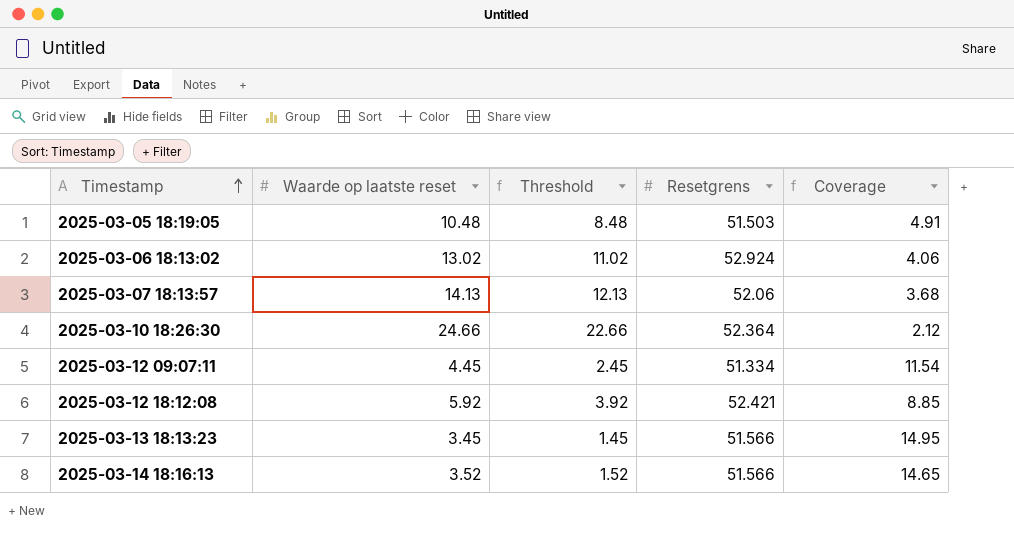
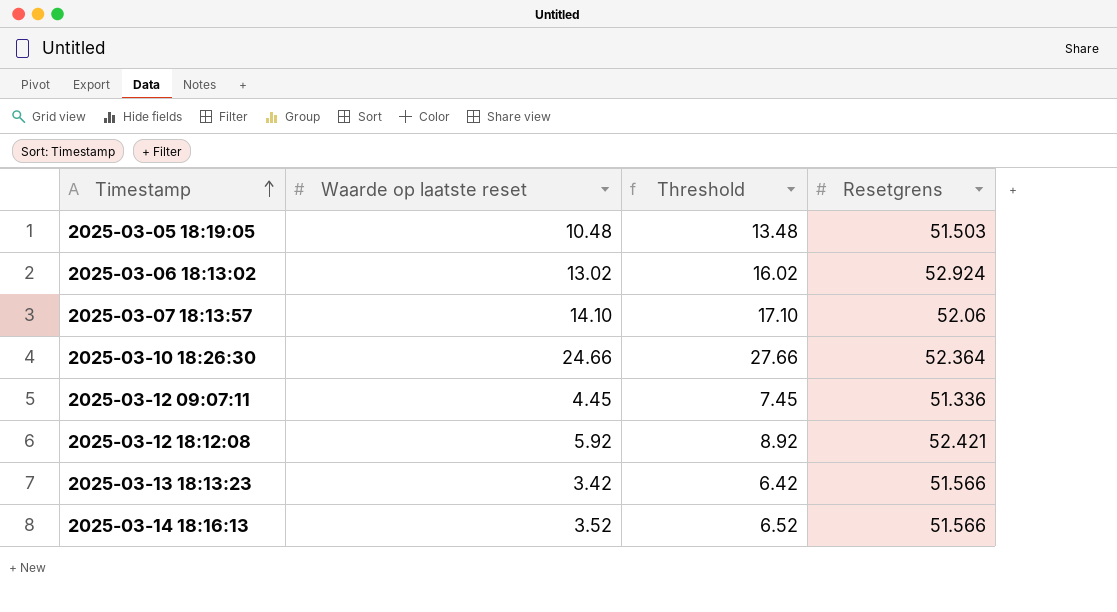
column Coverage | formula: [Resetgrens] / [Waarde op laatste reset] -> none
column Threshold | formula: [Waarde op laatste reset] - 2 -> [Waarde op laatste reset] + 3
2025-03-07 18:13:57 | Waarde op laatste reset: 14.13 -> 14.10
2025-03-12 09:07:11 | Resetgrens: 51.334 -> 51.336
2025-03-13 18:13:23 | Waarde op laatste reset: 3.45 -> 3.42

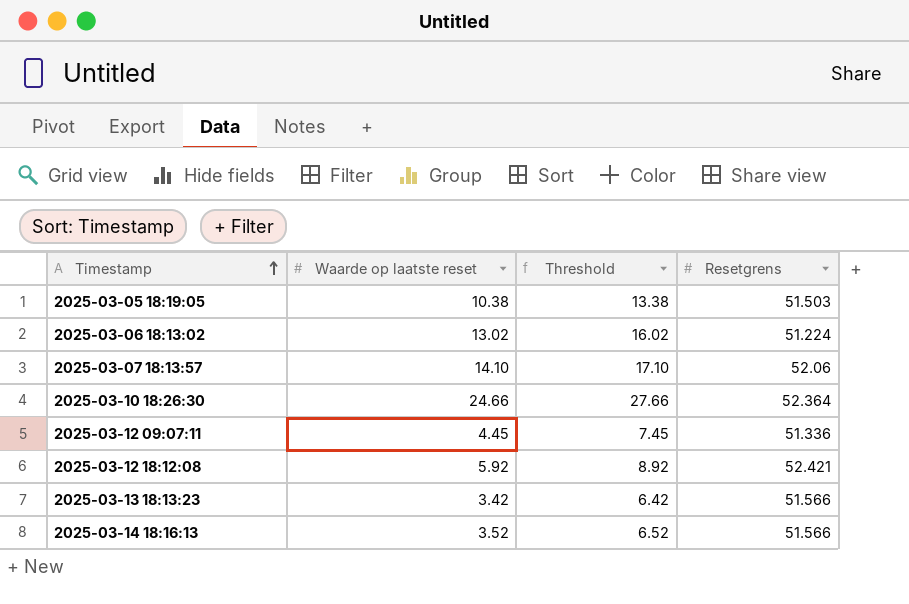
2025-03-05 18:19:05 | Waarde op laatste reset: 10.48 -> 10.38
2025-03-05 18:19:05 | Threshold: 13.48 -> 13.38
2025-03-06 18:13:02 | Resetgrens: 52.924 -> 51.224

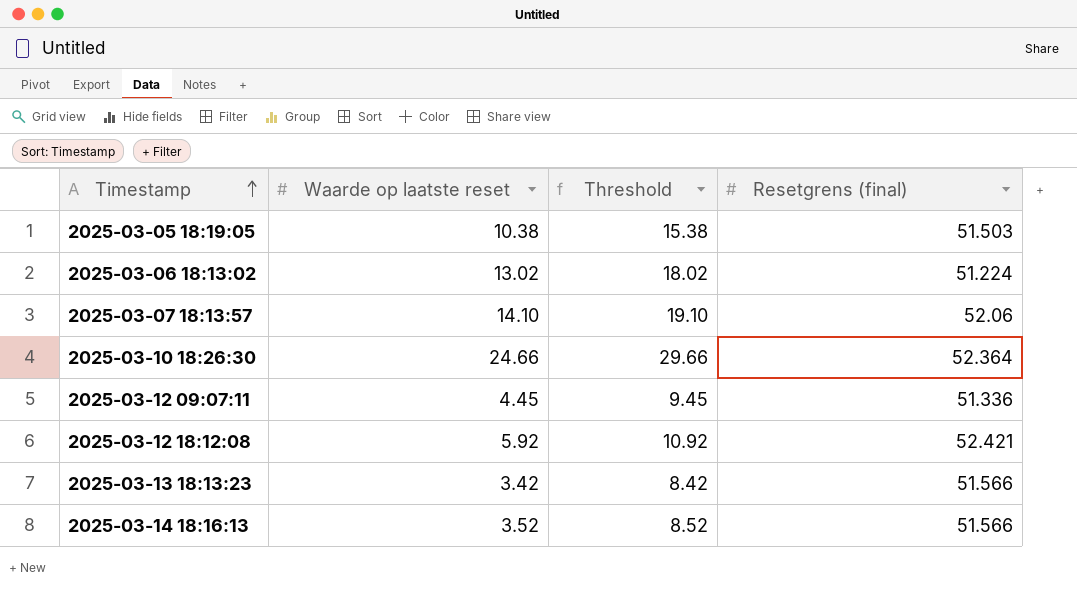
column Threshold | formula: [Waarde op laatste reset] + 3 -> [Waarde op laatste reset] + 5
column name: Resetgrens -> Resetgrens (final)

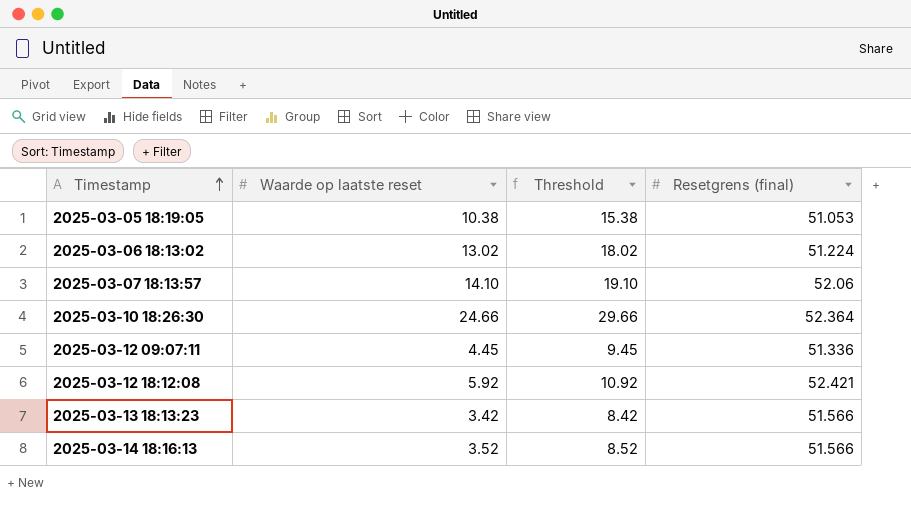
2025-03-05 18:19:05 | Resetgrens (final): 51.503 -> 51.053

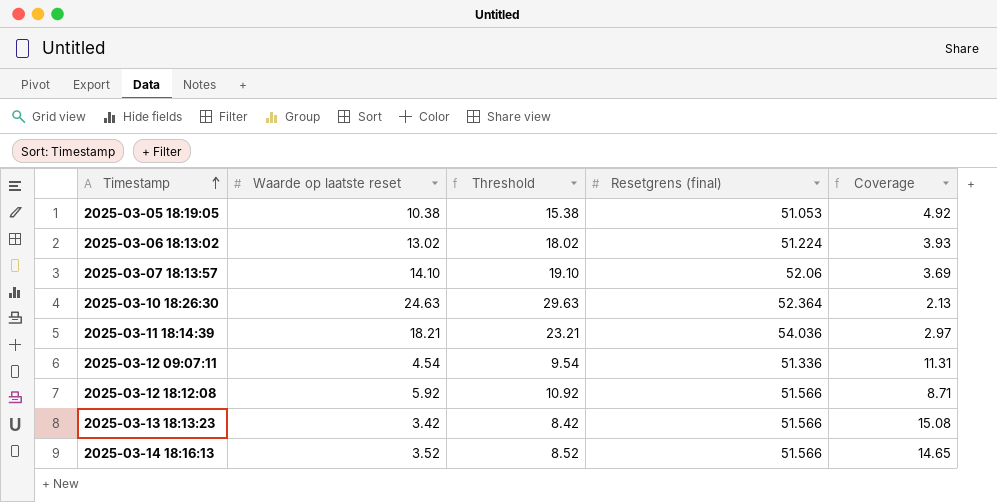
column Coverage | formula: none -> [Resetgrens (final)] / [Waarde op laatste reset]
2025-03-10 18:26:30 | Waarde op laatste reset: 24.66 -> 24.63
2025-03-10 18:26:30 | Threshold: 29.66 -> 29.63
row 2025-03-11 18:14:39: none -> 18.21 | 23.21 | 54.036 | 2.97
2025-03-12 09:07:11 | Waarde op laatste reset: 4.45 -> 4.54
2025-03-12 09:07:11 | Threshold: 9.45 -> 9.54
2025-03-12 18:12:08 | Resetgrens (final): 52.421 -> 51.566

